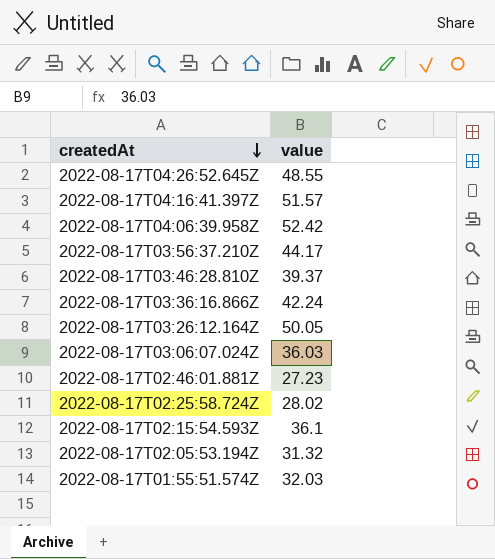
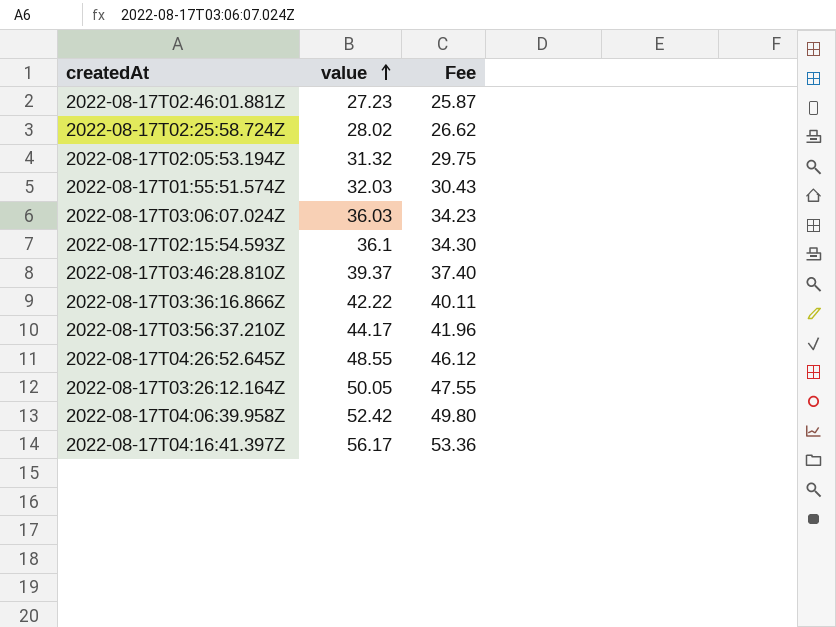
row order: createdAt descending -> value ascending
column Fee | formula: none -> [value] * 0.95
2022-08-17T03:36:16.866Z | value: 42.24 -> 42.22
2022-08-17T04:16:41.397Z | value: 51.57 -> 56.17

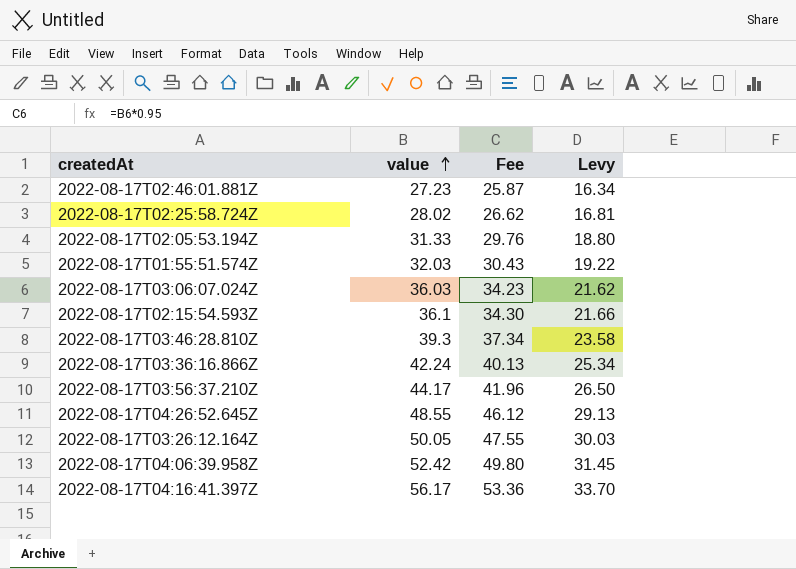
column Levy | formula: none -> [value] * 0.6
2022-08-17T02:05:53.194Z | value: 31.32 -> 31.33
2022-08-17T02:05:53.194Z | Fee: 29.75 -> 29.76
2022-08-17T03:46:28.810Z | value: 39.37 -> 39.3
2022-08-17T03:46:28.810Z | Fee: 37.40 -> 37.34
2022-08-17T03:36:16.866Z | value: 42.22 -> 42.24
2022-08-17T03:36:16.866Z | Fee: 40.11 -> 40.13

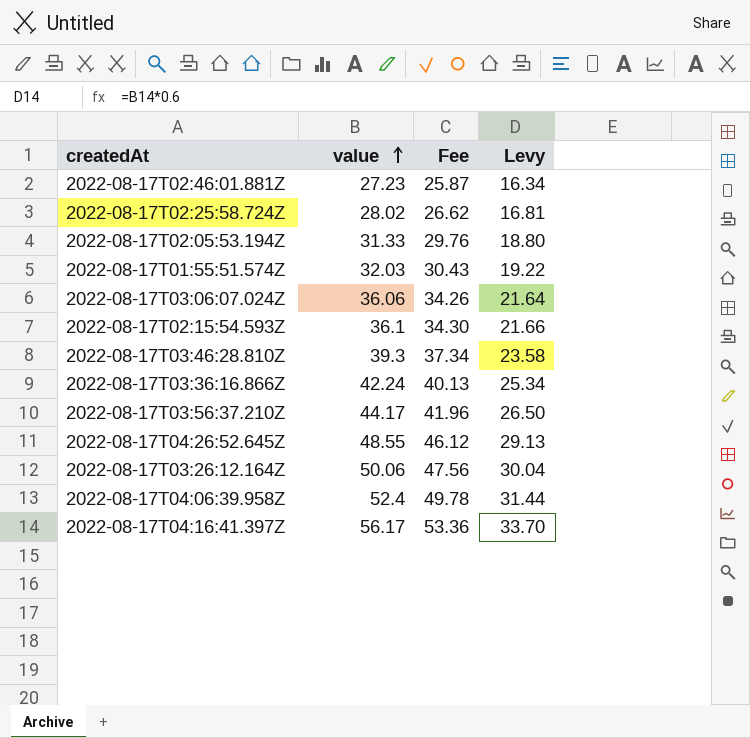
2022-08-17T03:06:07.024Z | value: 36.03 -> 36.06
2022-08-17T03:06:07.024Z | Fee: 34.23 -> 34.26
2022-08-17T03:06:07.024Z | Levy: 21.62 -> 21.64
2022-08-17T03:26:12.164Z | value: 50.05 -> 50.06
2022-08-17T03:26:12.164Z | Fee: 47.55 -> 47.56
2022-08-17T03:26:12.164Z | Levy: 30.03 -> 30.04
2022-08-17T04:06:39.958Z | value: 52.42 -> 52.4
2022-08-17T04:06:39.958Z | Fee: 49.80 -> 49.78
2022-08-17T04:06:39.958Z | Levy: 31.45 -> 31.44

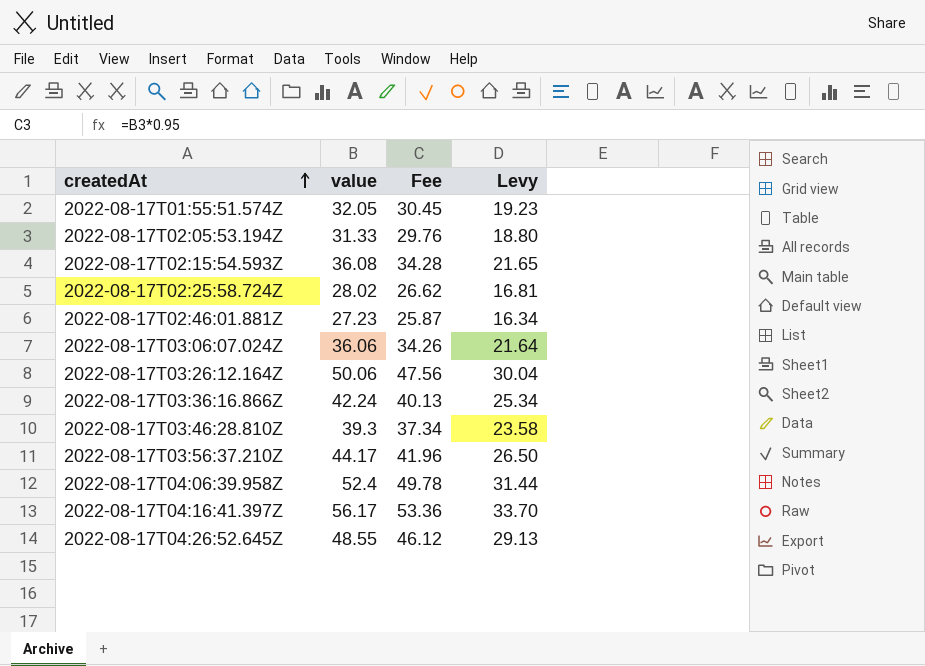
row order: value ascending -> createdAt ascending
2022-08-17T01:55:51.574Z | value: 32.03 -> 32.05
2022-08-17T01:55:51.574Z | Fee: 30.43 -> 30.45
2022-08-17T01:55:51.574Z | Levy: 19.22 -> 19.23
2022-08-17T02:15:54.593Z | value: 36.1 -> 36.08
2022-08-17T02:15:54.593Z | Fee: 34.30 -> 34.28
2022-08-17T02:15:54.593Z | Levy: 21.66 -> 21.65

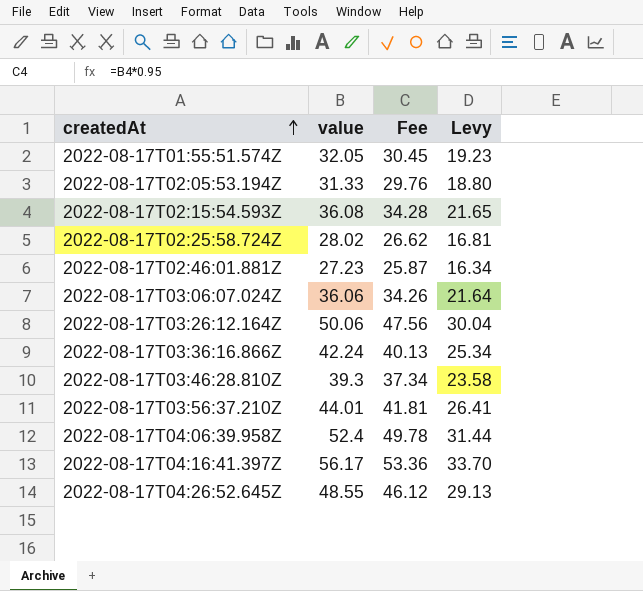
2022-08-17T03:56:37.210Z | value: 44.17 -> 44.01
2022-08-17T03:56:37.210Z | Fee: 41.96 -> 41.81
2022-08-17T03:56:37.210Z | Levy: 26.50 -> 26.41

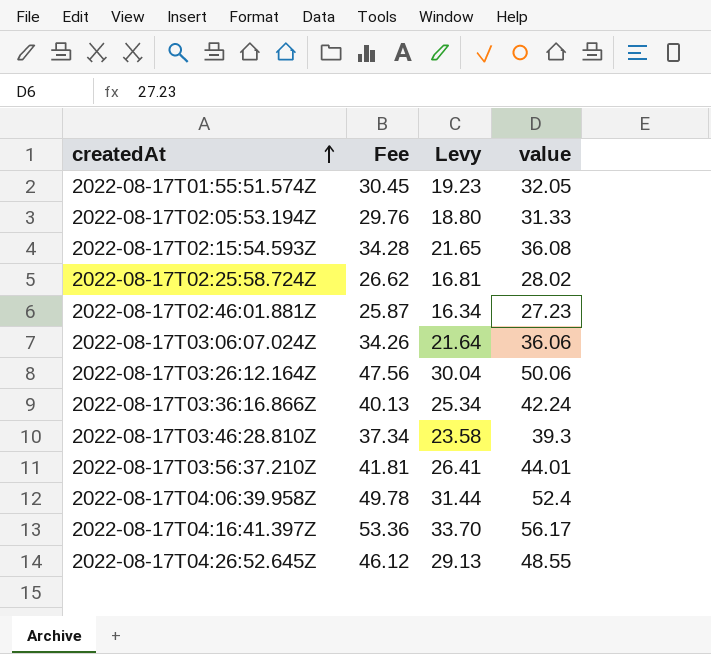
column value | position: 2 -> 4

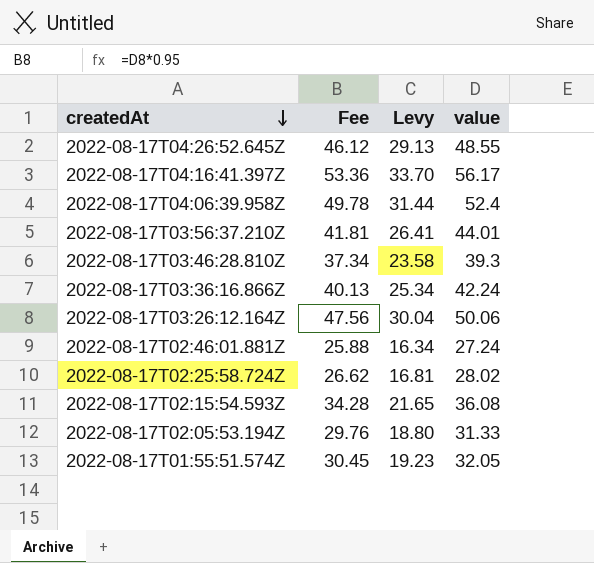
row order: createdAt ascending -> createdAt descending
row 2022-08-17T03:06:07.024Z: 34.26 | 21.64 | 36.06 -> none
2022-08-17T02:46:01.881Z | Fee: 25.87 -> 25.88
2022-08-17T02:46:01.881Z | value: 27.23 -> 27.24

